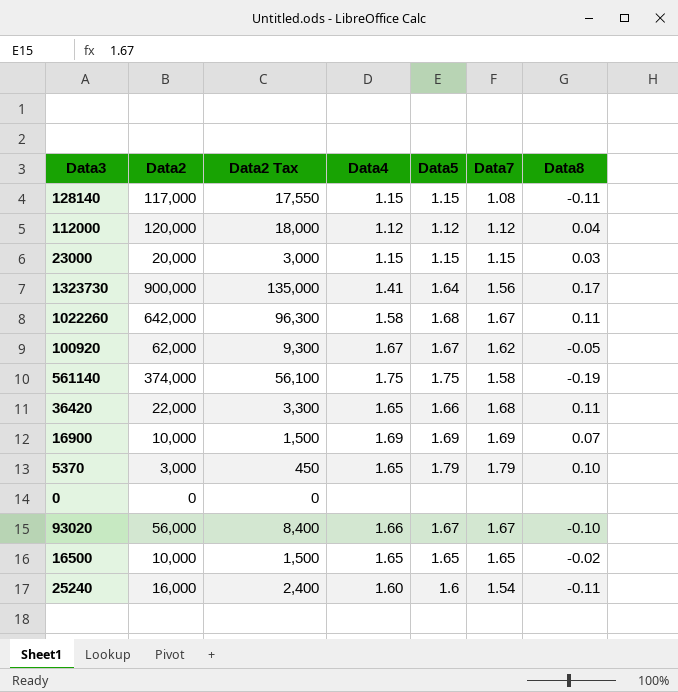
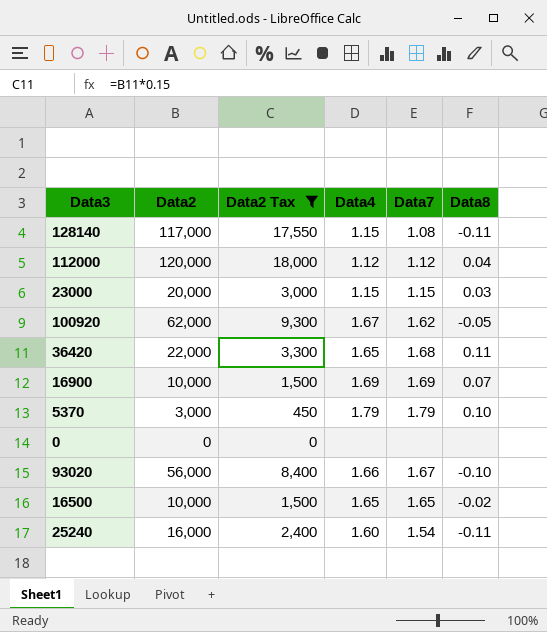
filter: none -> Data2 Tax <= 18,000
column Data5 | position: 5 -> none
5370 | Data4: 1.65 -> 1.79

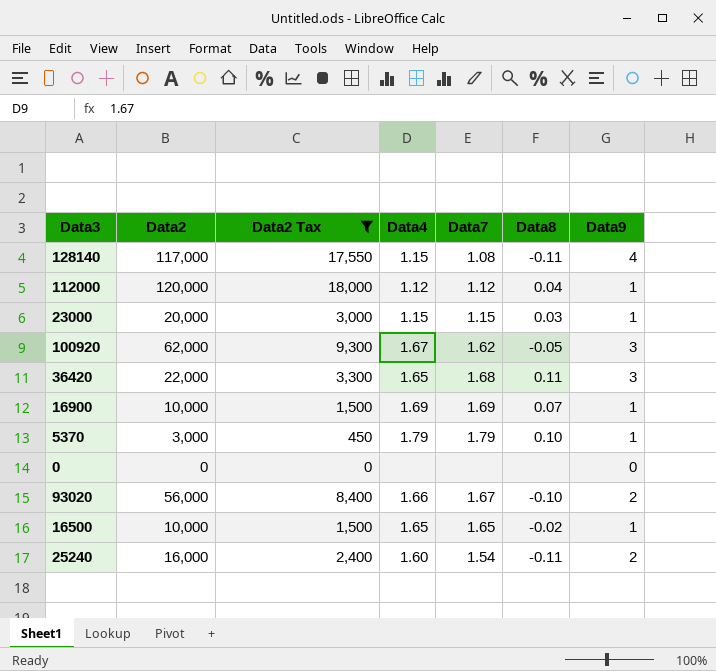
column Data9 | position: none -> 7

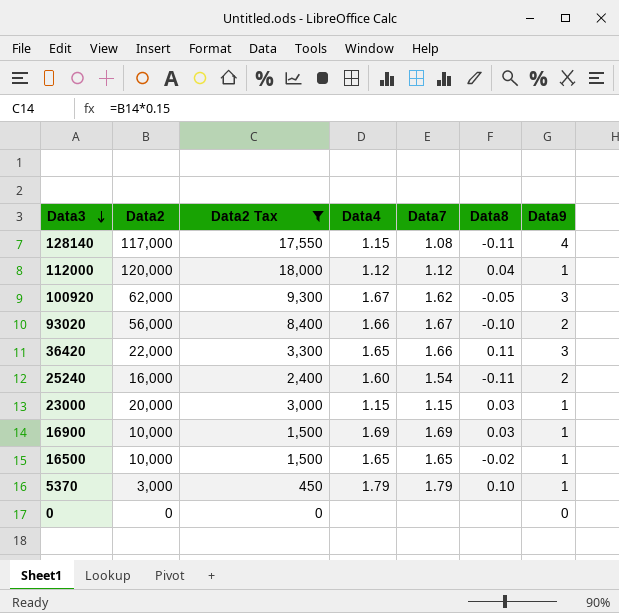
row order: none -> Data3 descending
36420 | Data7: 1.68 -> 1.66
16900 | Data8: 0.07 -> 0.03

